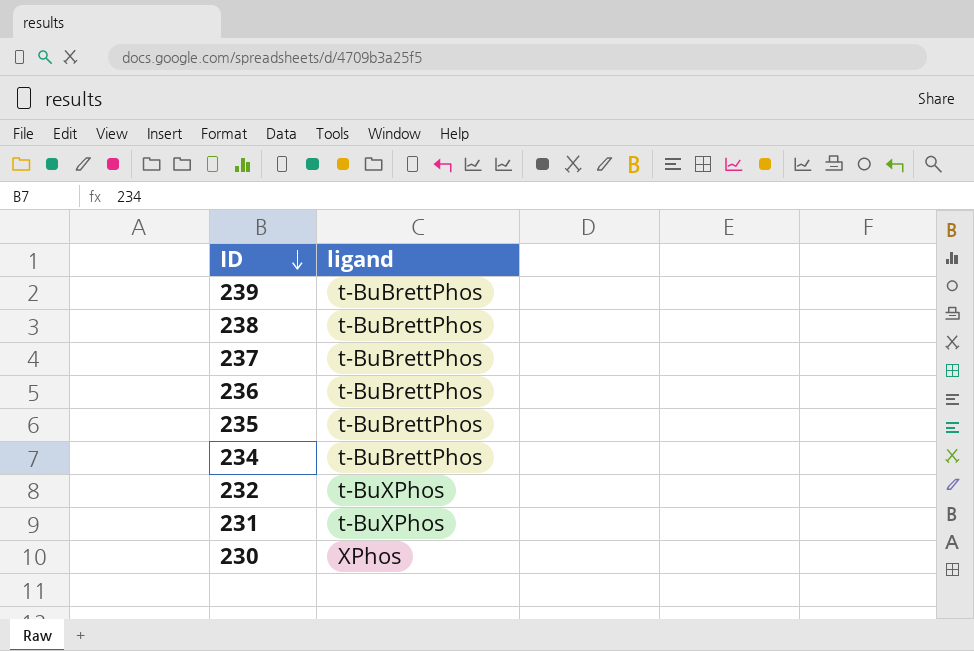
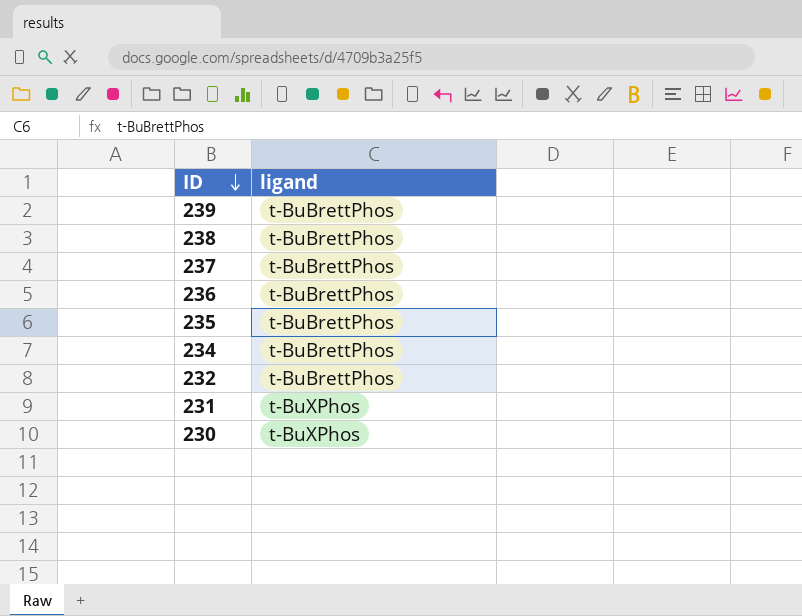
232 | ligand: t-BuXPhos -> t-BuBrettPhos
230 | ligand: XPhos -> t-BuXPhos

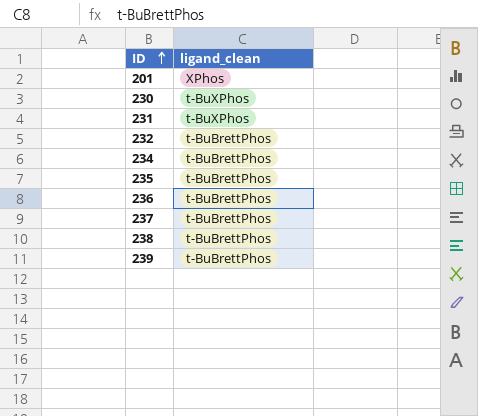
row order: ID descending -> ID ascending
column name: ligand -> ligand_clean
row 201: none -> XPhos

